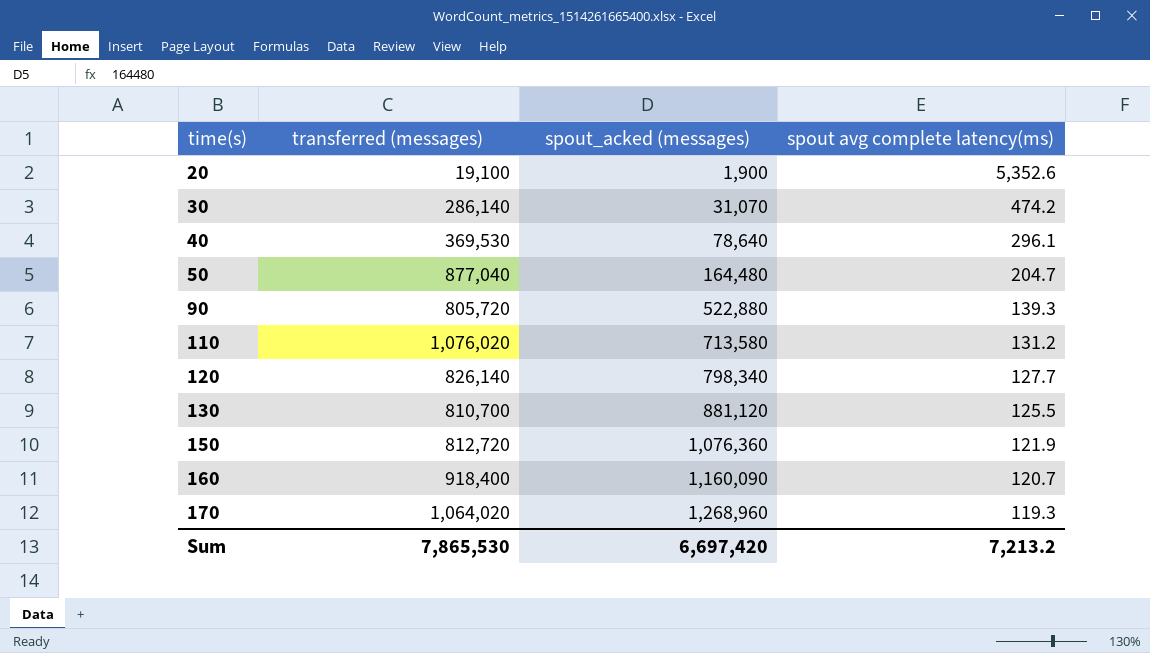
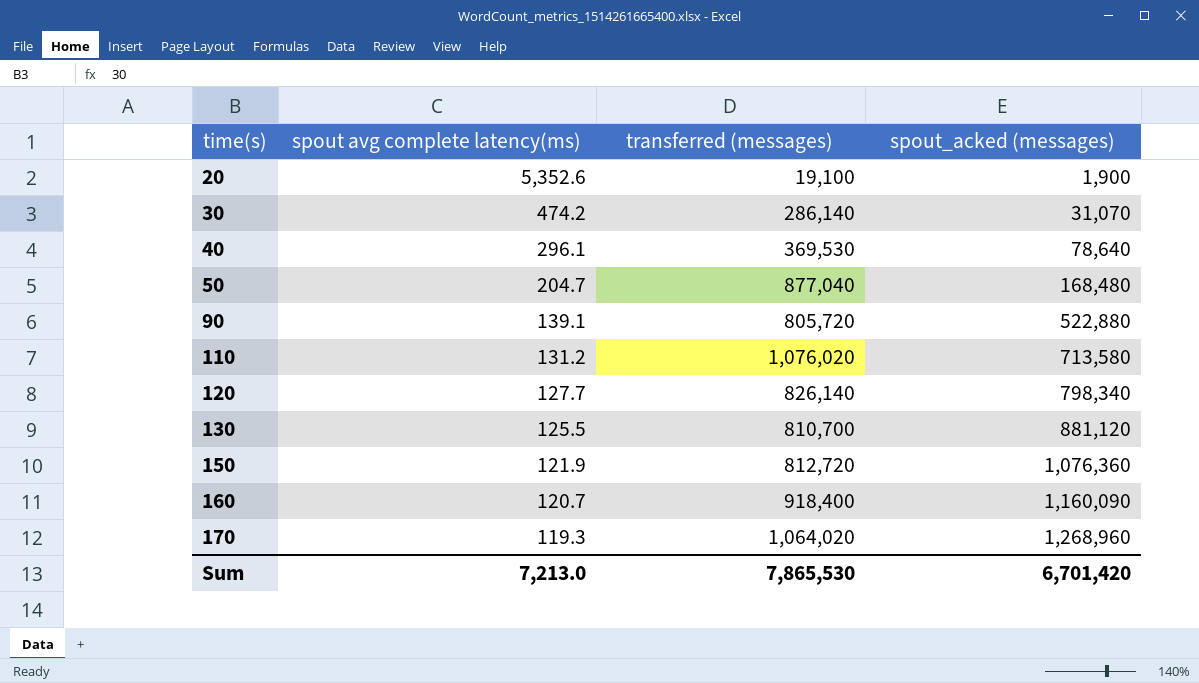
column spout avg complete latency(ms) | position: 4 -> 2
50 | spout_acked (messages): 164,480 -> 168,480
90 | spout avg complete latency(ms): 139.3 -> 139.1
Sum | spout avg complete latency(ms): 7,213.2 -> 7,213.0
Sum | spout_acked (messages): 6,697,420 -> 6,701,420

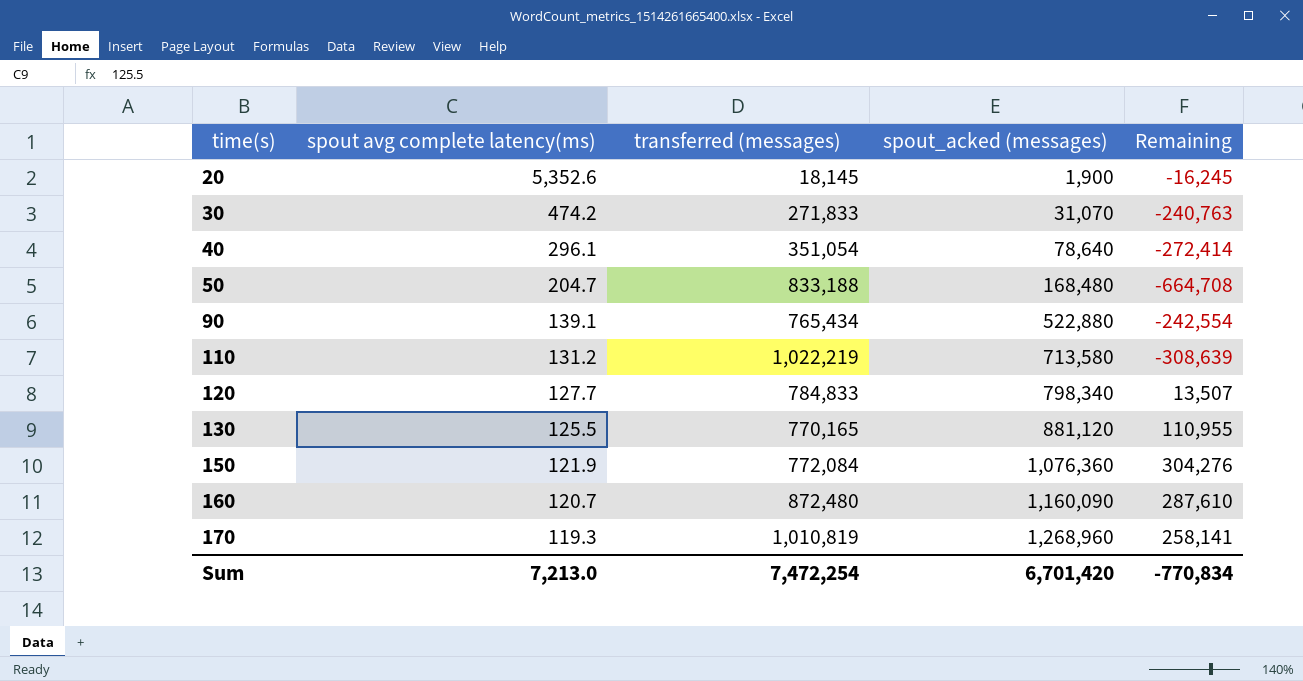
column Remaining | formula: none -> [spout_acked (messages)] - [transferred (messages)]
20 | transferred (messages): 19,100 -> 18,145
30 | transferred (messages): 286,140 -> 271,833
40 | transferred (messages): 369,530 -> 351,054
50 | transferred (messages): 877,040 -> 833,188
90 | transferred (messages): 805,720 -> 765,434
110 | transferred (messages): 1,076,020 -> 1,022,219
120 | transferred (messages): 826,140 -> 784,833
130 | transferred (messages): 810,700 -> 770,165
150 | transferred (messages): 812,720 -> 772,084
160 | transferred (messages): 918,400 -> 872,480
170 | transferred (messages): 1,064,020 -> 1,010,819
Sum | transferred (messages): 7,865,530 -> 7,472,254

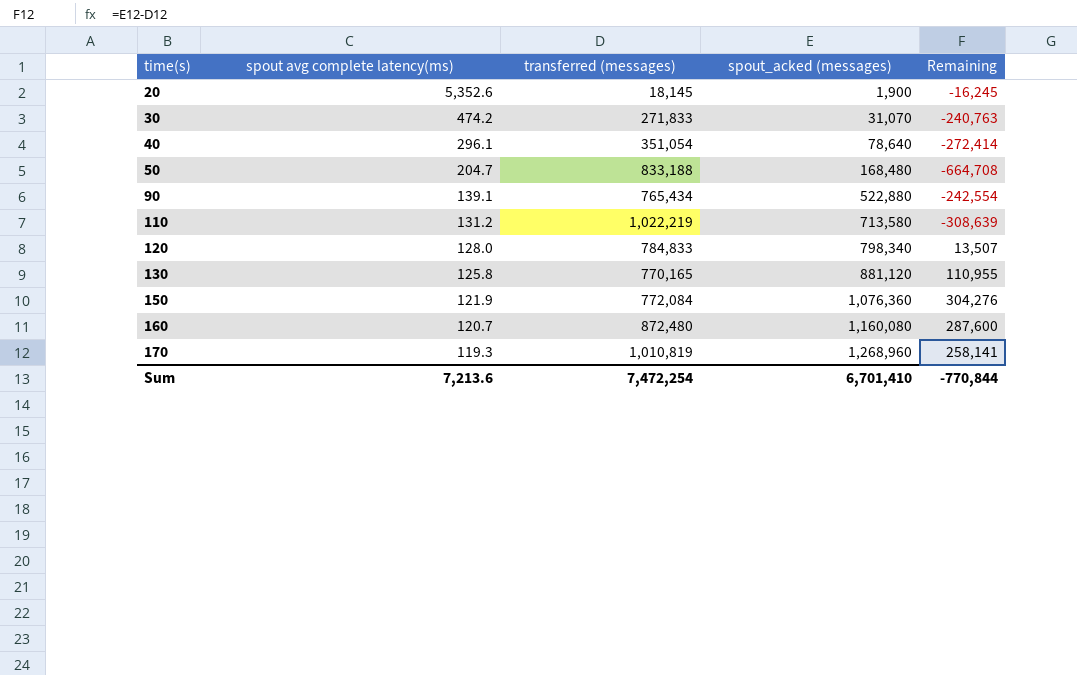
120 | spout avg complete latency(ms): 127.7 -> 128.0
130 | spout avg complete latency(ms): 125.5 -> 125.8
160 | spout_acked (messages): 1,160,090 -> 1,160,080
160 | Remaining: 287,610 -> 287,600
Sum | spout avg complete latency(ms): 7,213.0 -> 7,213.6
Sum | spout_acked (messages): 6,701,420 -> 6,701,410
Sum | Remaining: -770,834 -> -770,844

